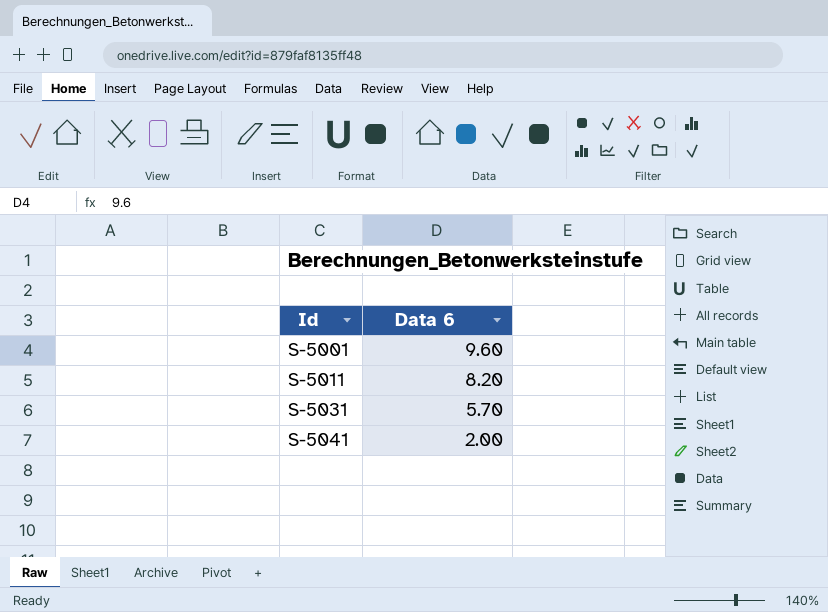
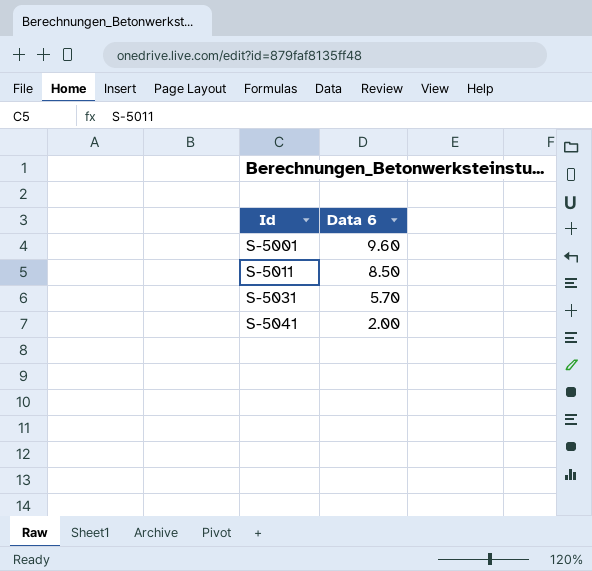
S-5011 | Data 6: 8.20 -> 8.50

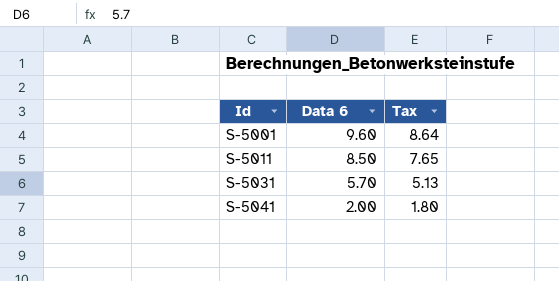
column Tax | formula: none -> [Data 6] * 0.9

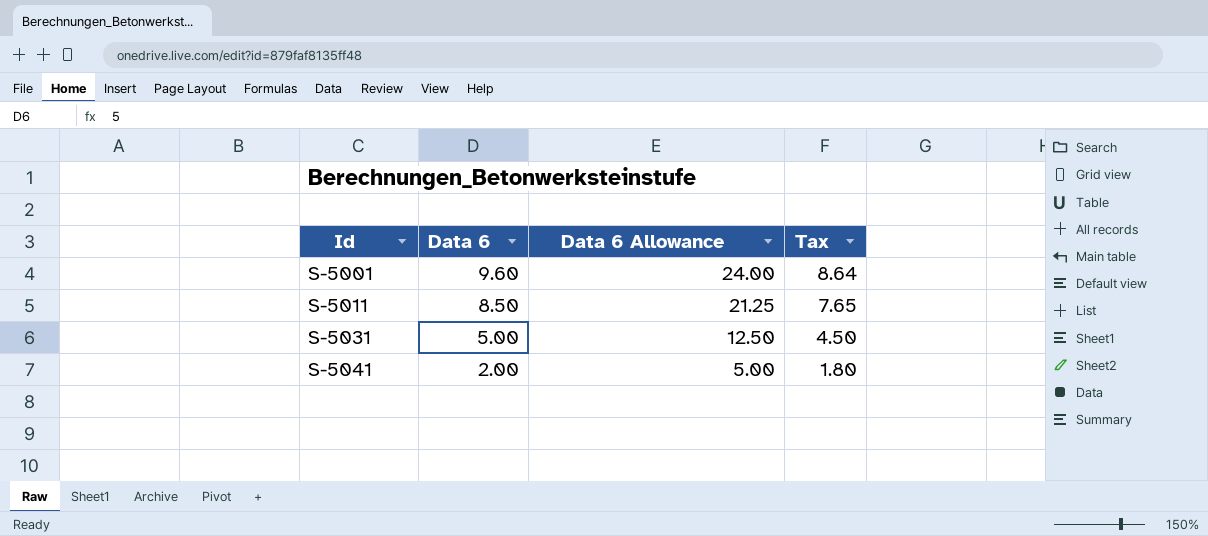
column Data 6 Allowance | formula: none -> [Data 6] * 2.5
S-5031 | Data 6: 5.70 -> 5.00
S-5031 | Tax: 5.13 -> 4.50

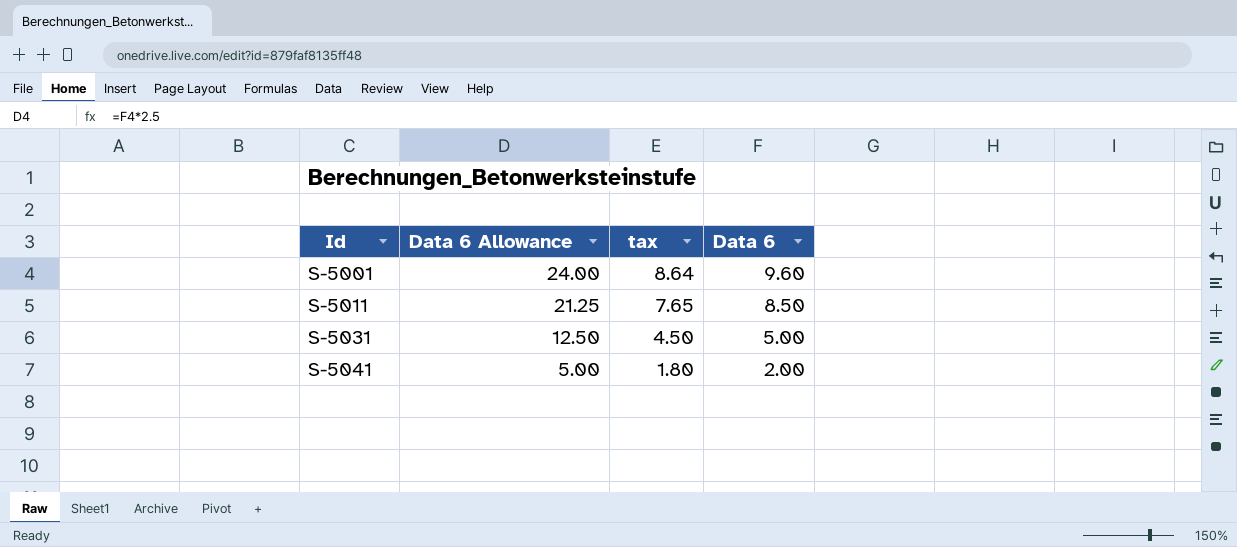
column name: Tax -> tax
column Data 6 | position: 2 -> 4

